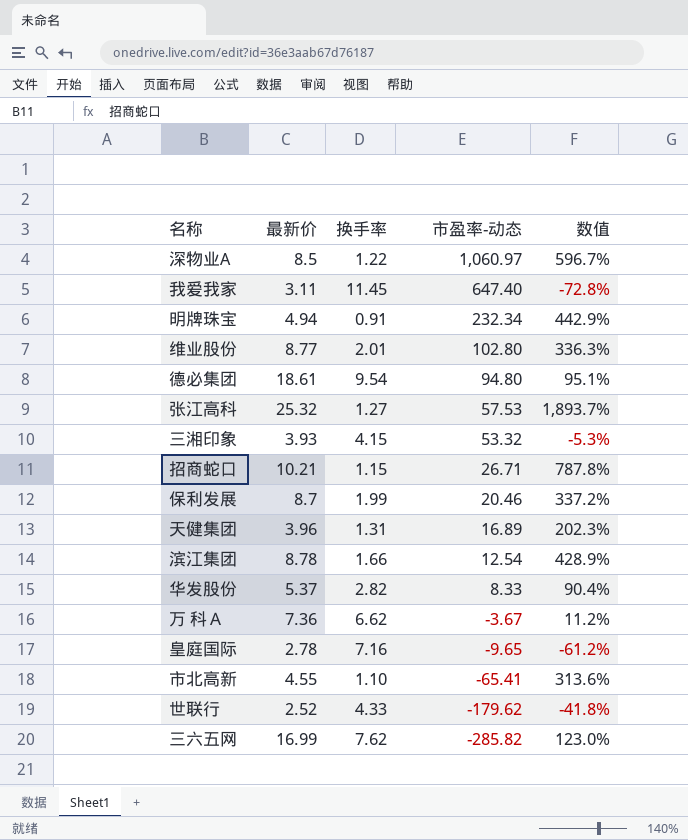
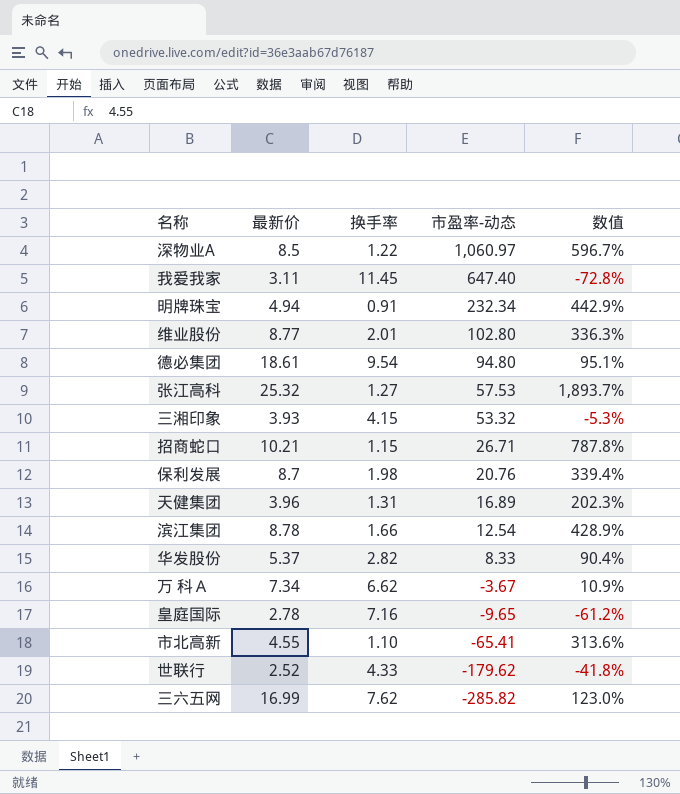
保利发展 | 换手率: 1.99 -> 1.98
保利发展 | 市盈率-动态: 20.46 -> 20.76
保利发展 | 数值: 337.2% -> 339.4%
万 科Ａ | 最新价: 7.36 -> 7.34
万 科Ａ | 数值: 11.2% -> 10.9%

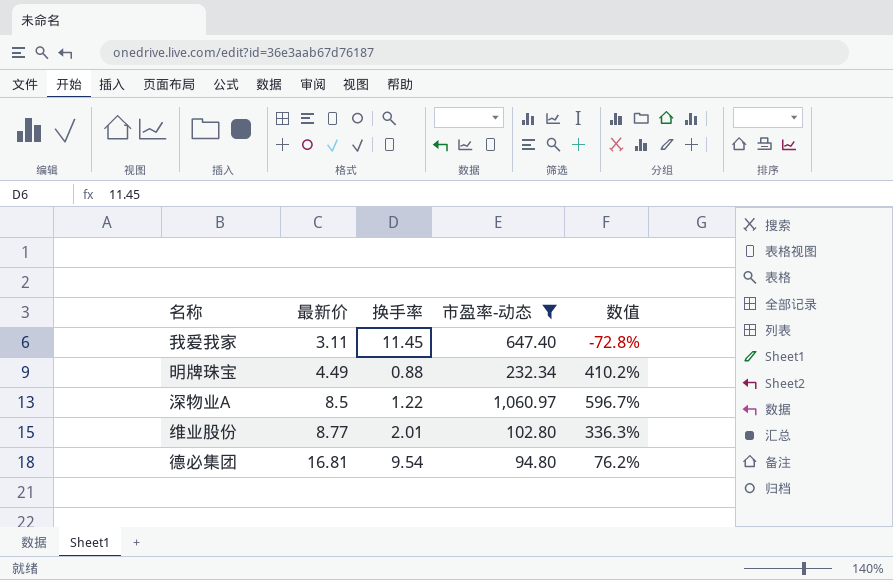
filter: none -> 市盈率-动态 >= 94.80
row order: 市盈率-动态 descending -> 最新价 ascending
明牌珠宝 | 最新价: 4.94 -> 4.49
明牌珠宝 | 换手率: 0.91 -> 0.88
明牌珠宝 | 数值: 442.9% -> 410.2%
德必集团 | 最新价: 18.61 -> 16.81
德必集团 | 数值: 95.1% -> 76.2%

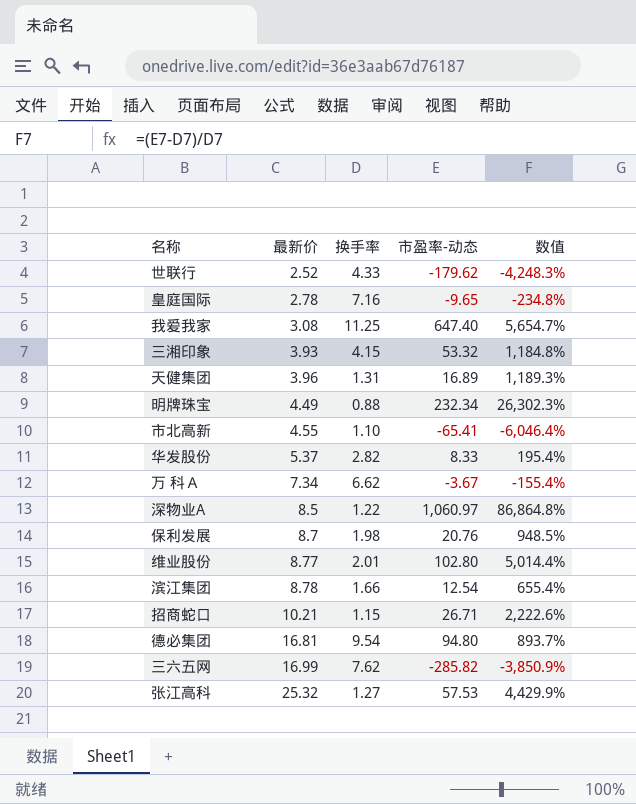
filter: 市盈率-动态 >= 94.80 -> none
column 数值 | formula: ([最新价] - [换手率]) / [换手率] -> ([市盈率-动态] - [换手率]) / [换手率]
我爱我家 | 最新价: 3.11 -> 3.08
我爱我家 | 换手率: 11.45 -> 11.25

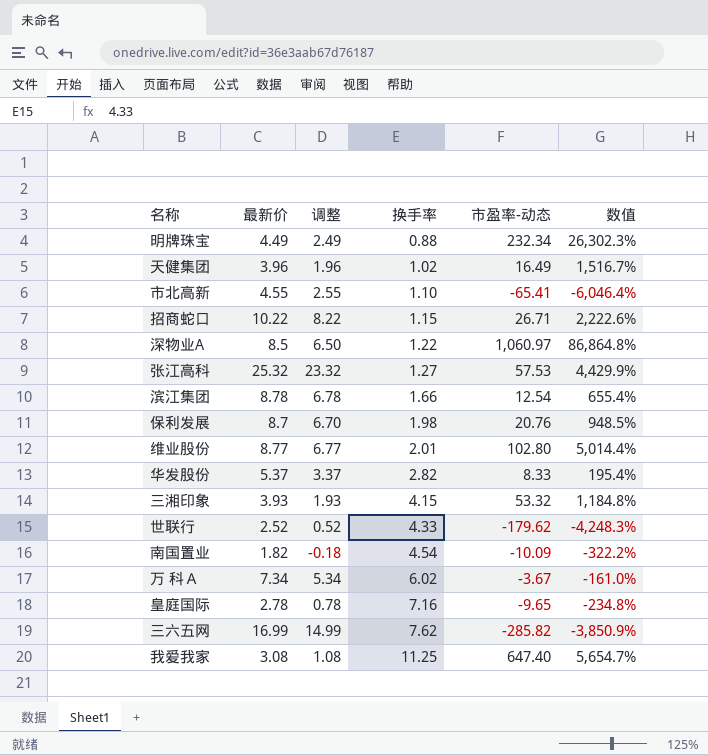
row order: 最新价 ascending -> 换手率 ascending
column 调整 | formula: none -> [最新价] - 2
row 德必集团: 16.81 | 9.54 | 94.80 | 893.7% -> none
天健集团 | 换手率: 1.31 -> 1.02
天健集团 | 市盈率-动态: 16.89 -> 16.49
天健集团 | 数值: 1,189.3% -> 1,516.7%
招商蛇口 | 最新价: 10.21 -> 10.22
row 南国置业: none -> 1.82 | -0.18 | 4.54 | -10.09 | -322.2%
万 科Ａ | 换手率: 6.62 -> 6.02
万 科Ａ | 数值: -155.4% -> -161.0%

